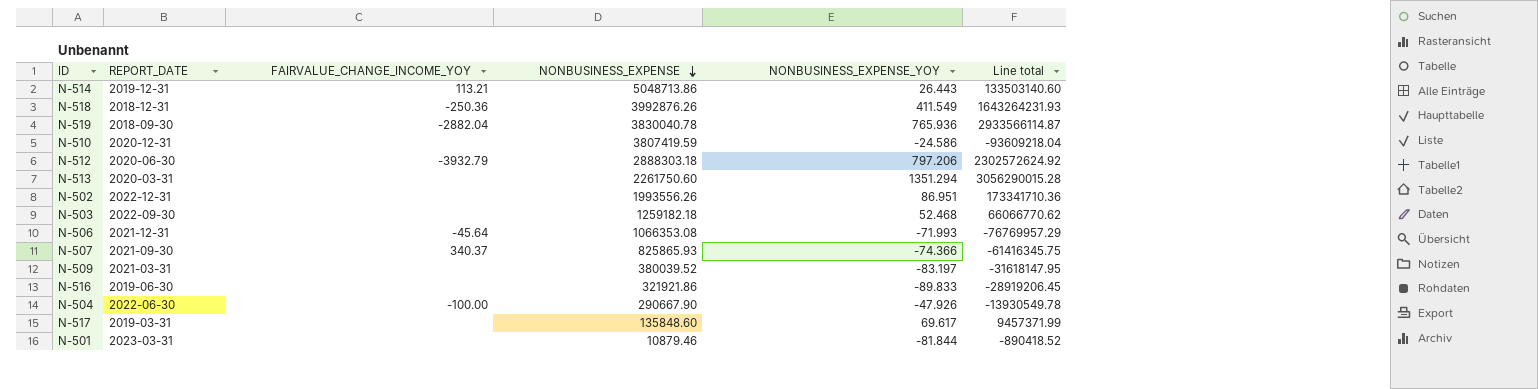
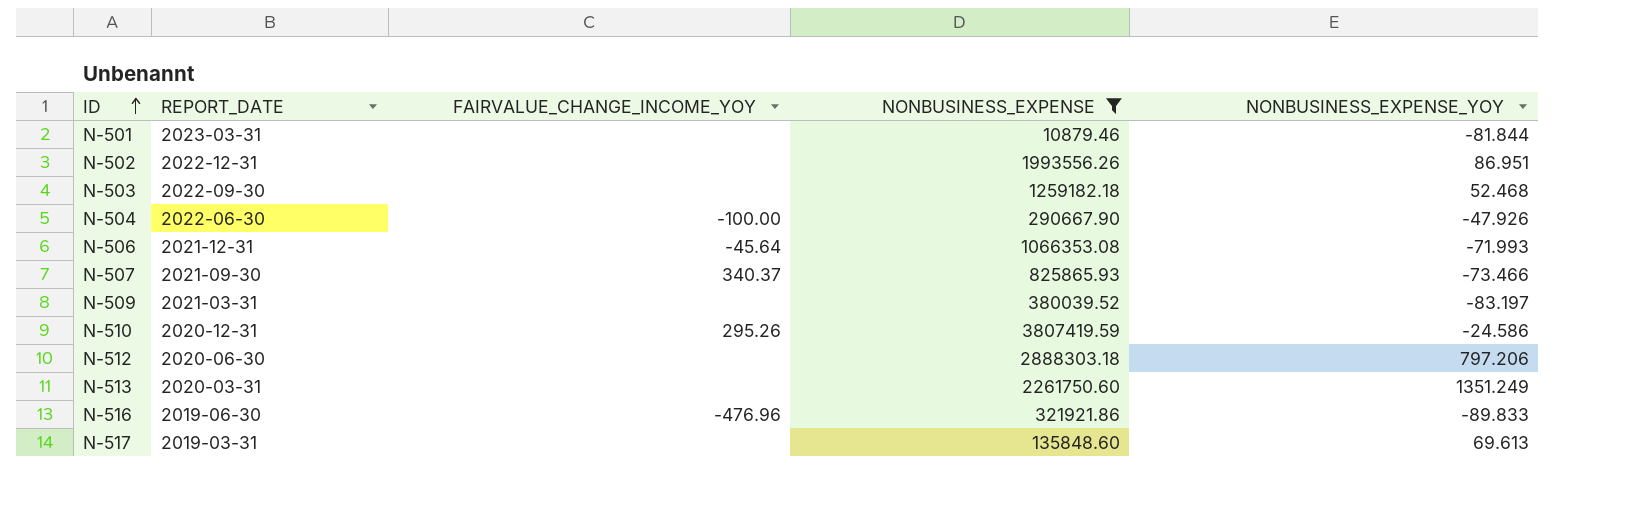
filter: none -> NONBUSINESS_EXPENSE <= 3807419.59
row order: NONBUSINESS_EXPENSE descending -> ID ascending
column Line total | formula: [NONBUSINESS_EXPENSE] * [NONBUSINESS_EXPENSE_YOY] -> none
N-507 | NONBUSINESS_EXPENSE_YOY: -74.366 -> -73.466
N-510 | FAIRVALUE_CHANGE_INCOME_YOY: none -> 295.26
N-512 | FAIRVALUE_CHANGE_INCOME_YOY: -3932.79 -> none
N-513 | NONBUSINESS_EXPENSE_YOY: 1351.294 -> 1351.249
N-516 | FAIRVALUE_CHANGE_INCOME_YOY: none -> -476.96
N-517 | NONBUSINESS_EXPENSE_YOY: 69.617 -> 69.613

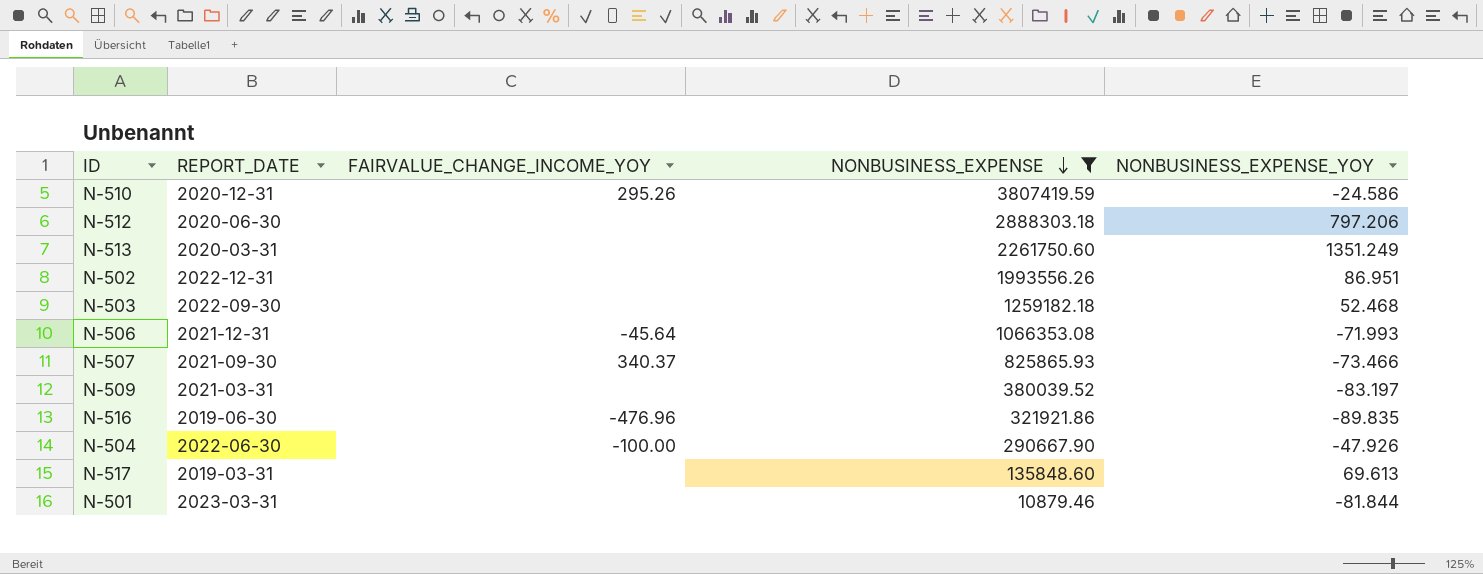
row order: ID ascending -> NONBUSINESS_EXPENSE descending
N-516 | NONBUSINESS_EXPENSE_YOY: -89.833 -> -89.835

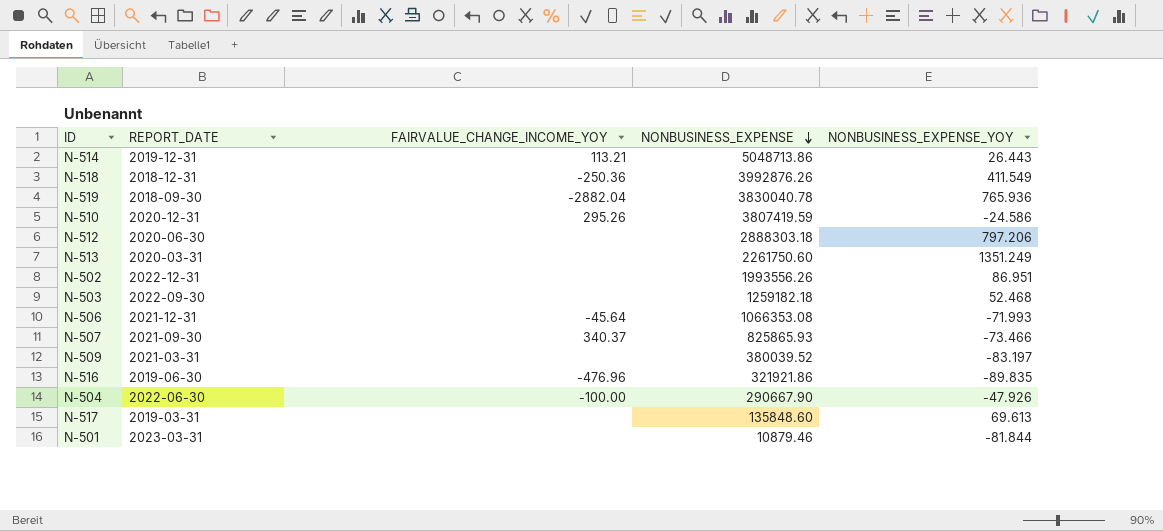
filter: NONBUSINESS_EXPENSE <= 3807419.59 -> none

